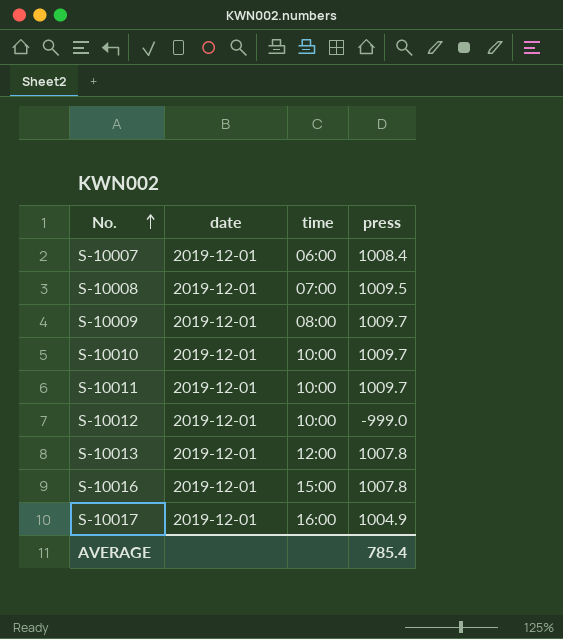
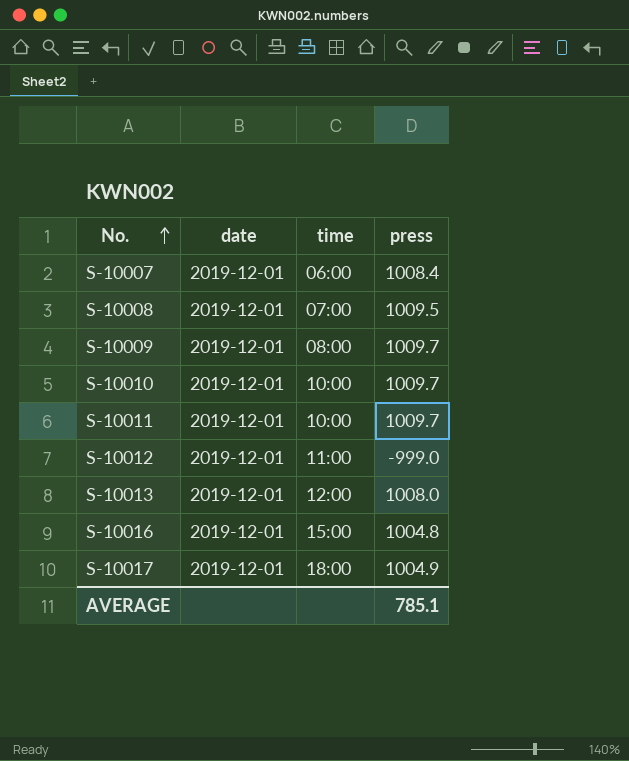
S-10012 | time: 10:00 -> 11:00
S-10013 | press: 1007.8 -> 1008.0
S-10016 | press: 1007.8 -> 1004.8
S-10017 | time: 16:00 -> 18:00
AVERAGE | press: 785.4 -> 785.1

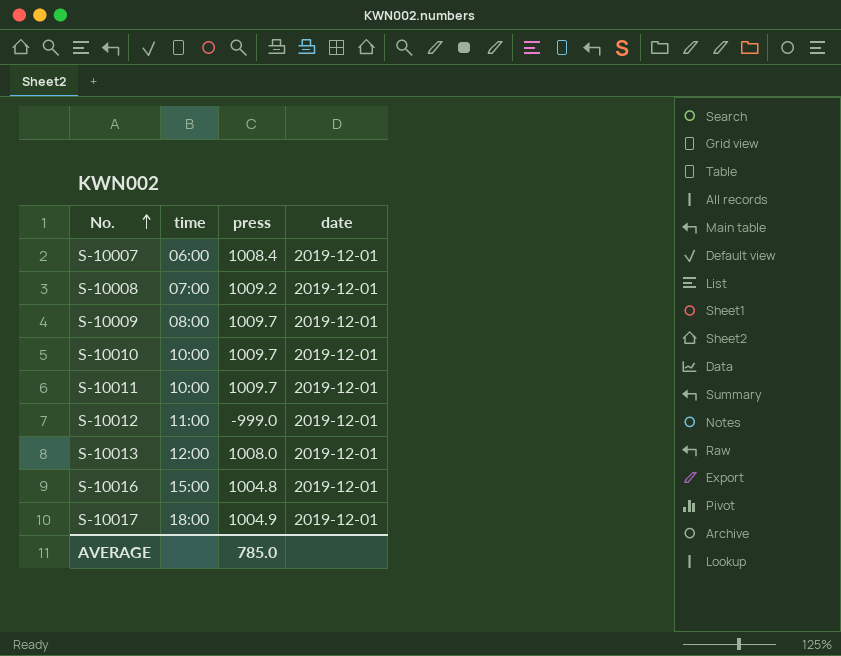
column date | position: 2 -> 4
S-10008 | press: 1009.5 -> 1009.2
AVERAGE | press: 785.1 -> 785.0

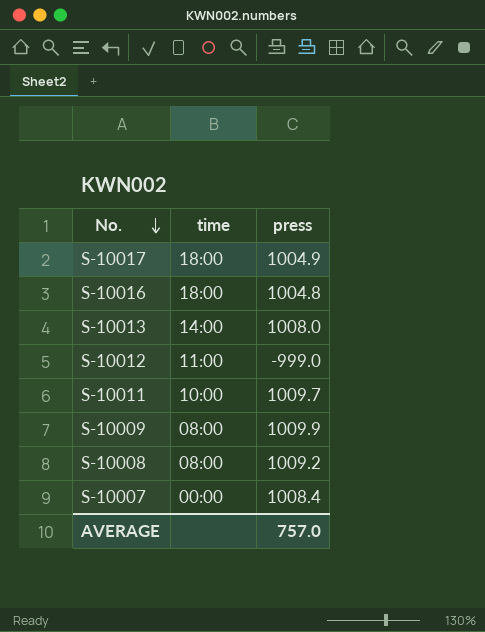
row order: No. ascending -> No. descending
column date | position: 4 -> none
row S-10010: 10:00 | 1009.7 | 2019-12-01 -> none
S-10016 | time: 15:00 -> 18:00
S-10013 | time: 12:00 -> 14:00
S-10009 | press: 1009.7 -> 1009.9
S-10008 | time: 07:00 -> 08:00
S-10007 | time: 06:00 -> 00:00
AVERAGE | press: 785.0 -> 757.0

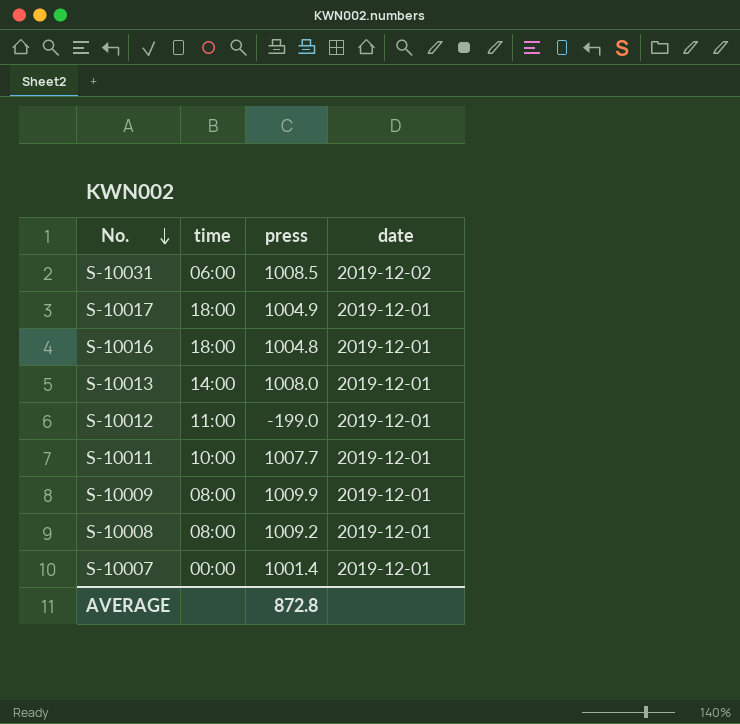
column date | position: none -> 4
row S-10031: none -> 06:00 | 1008.5 | 2019-12-02
S-10012 | press: -999.0 -> -199.0
S-10011 | press: 1009.7 -> 1007.7
S-10007 | press: 1008.4 -> 1001.4
AVERAGE | press: 757.0 -> 872.8

